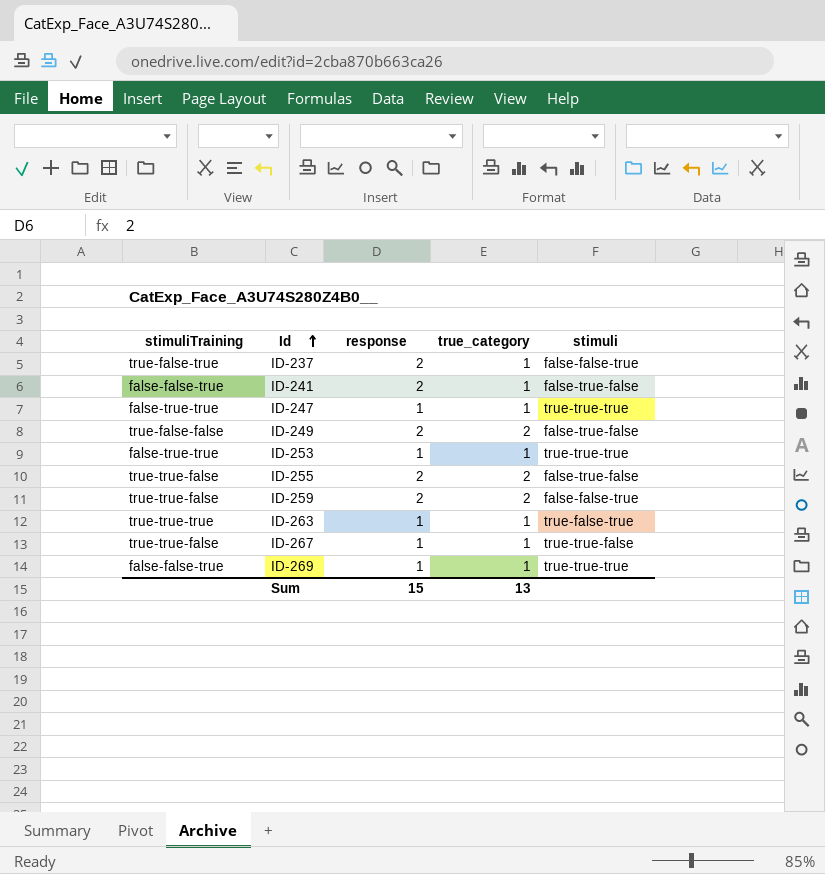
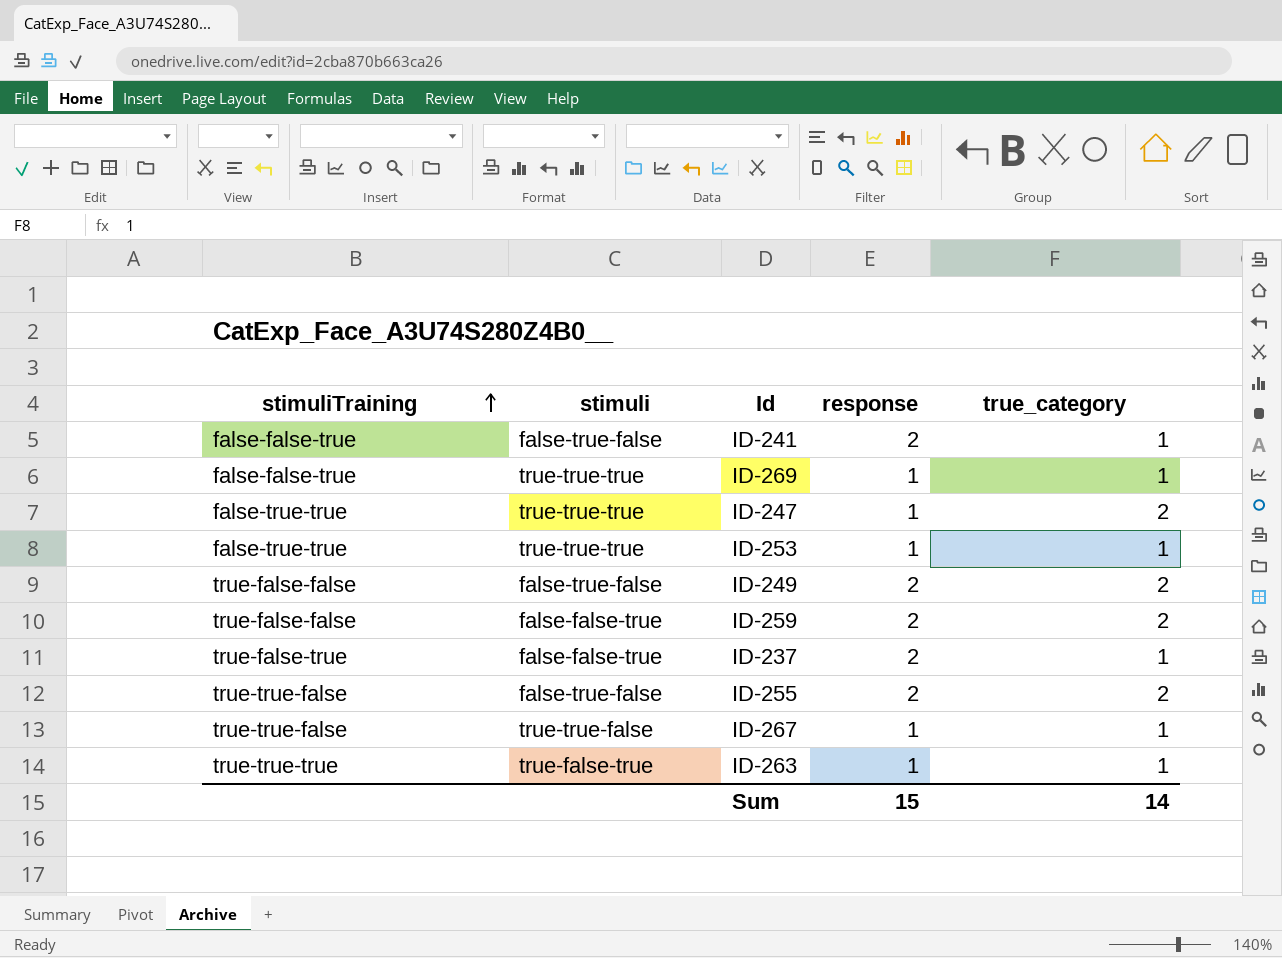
row order: Id ascending -> stimuliTraining ascending
column stimuli | position: 5 -> 2
ID-247 | true_category: 1 -> 2
ID-259 | stimuliTraining: true-true-false -> true-false-false
Sum | true_category: 13 -> 14

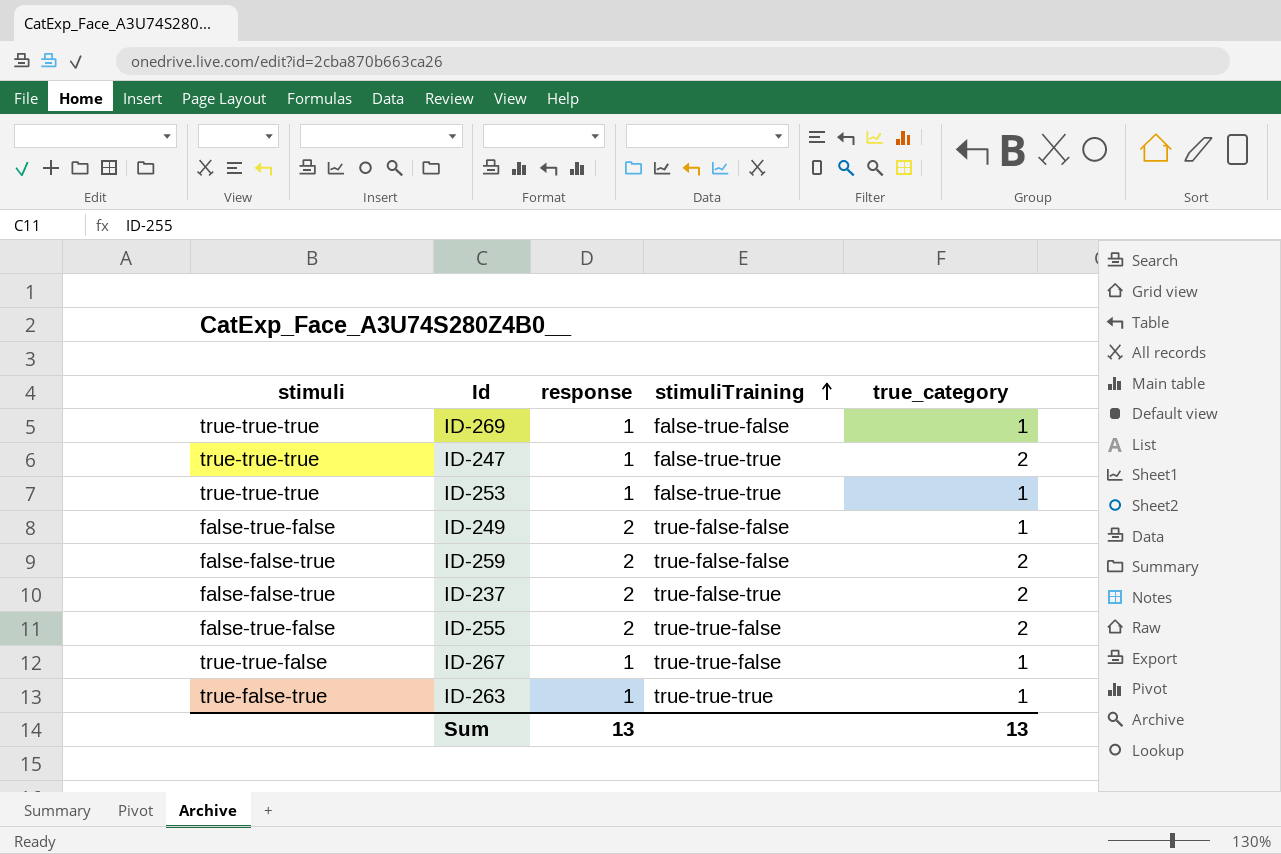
column stimuliTraining | position: 1 -> 4
row ID-241: false-false-true | false-true-false | 2 | 1 -> none
ID-269 | stimuliTraining: false-false-true -> false-true-false
ID-249 | true_category: 2 -> 1
ID-237 | true_category: 1 -> 2
Sum | response: 15 -> 13
Sum | true_category: 14 -> 13

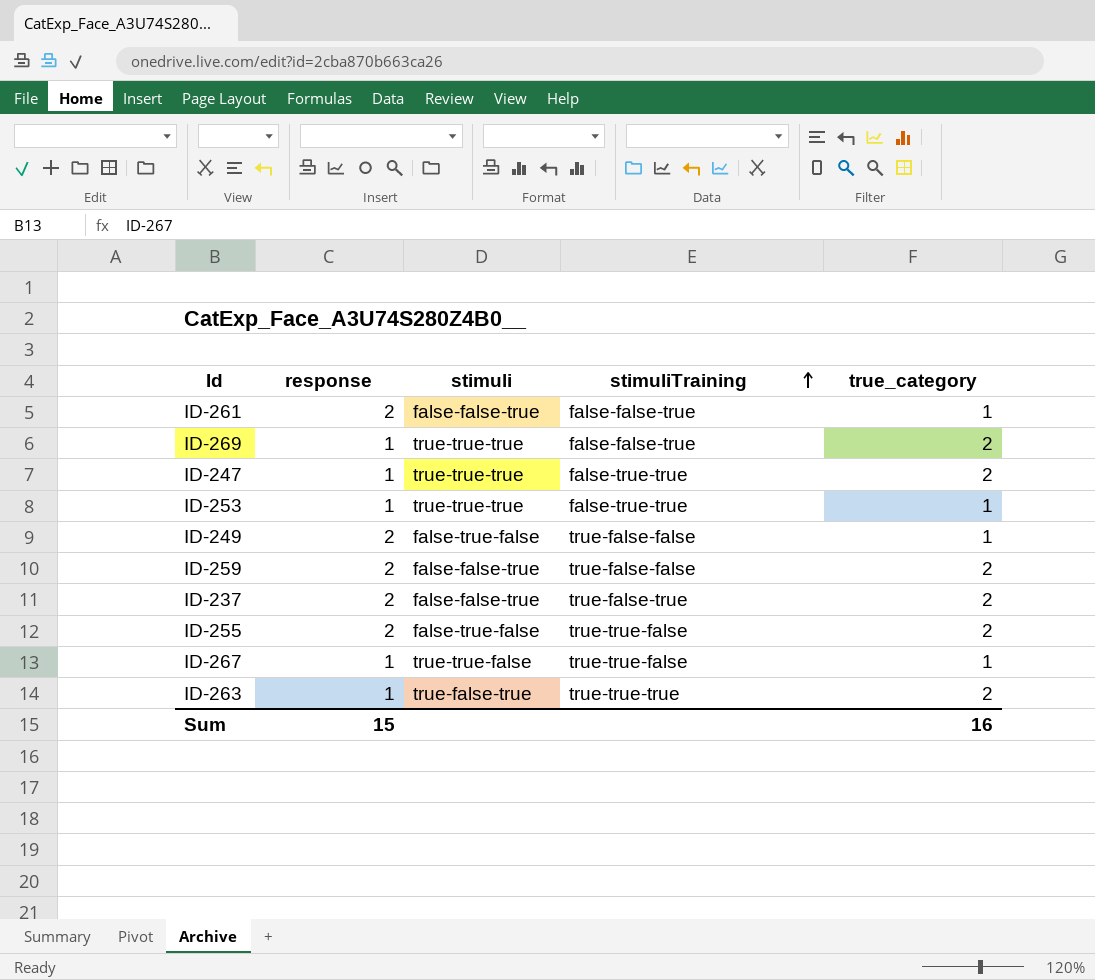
column stimuli | position: 1 -> 3
row ID-261: none -> 2 | false-false-true | false-false-true | 1
ID-269 | stimuliTraining: false-true-false -> false-false-true
ID-269 | true_category: 1 -> 2
ID-263 | true_category: 1 -> 2
Sum | response: 13 -> 15
Sum | true_category: 13 -> 16

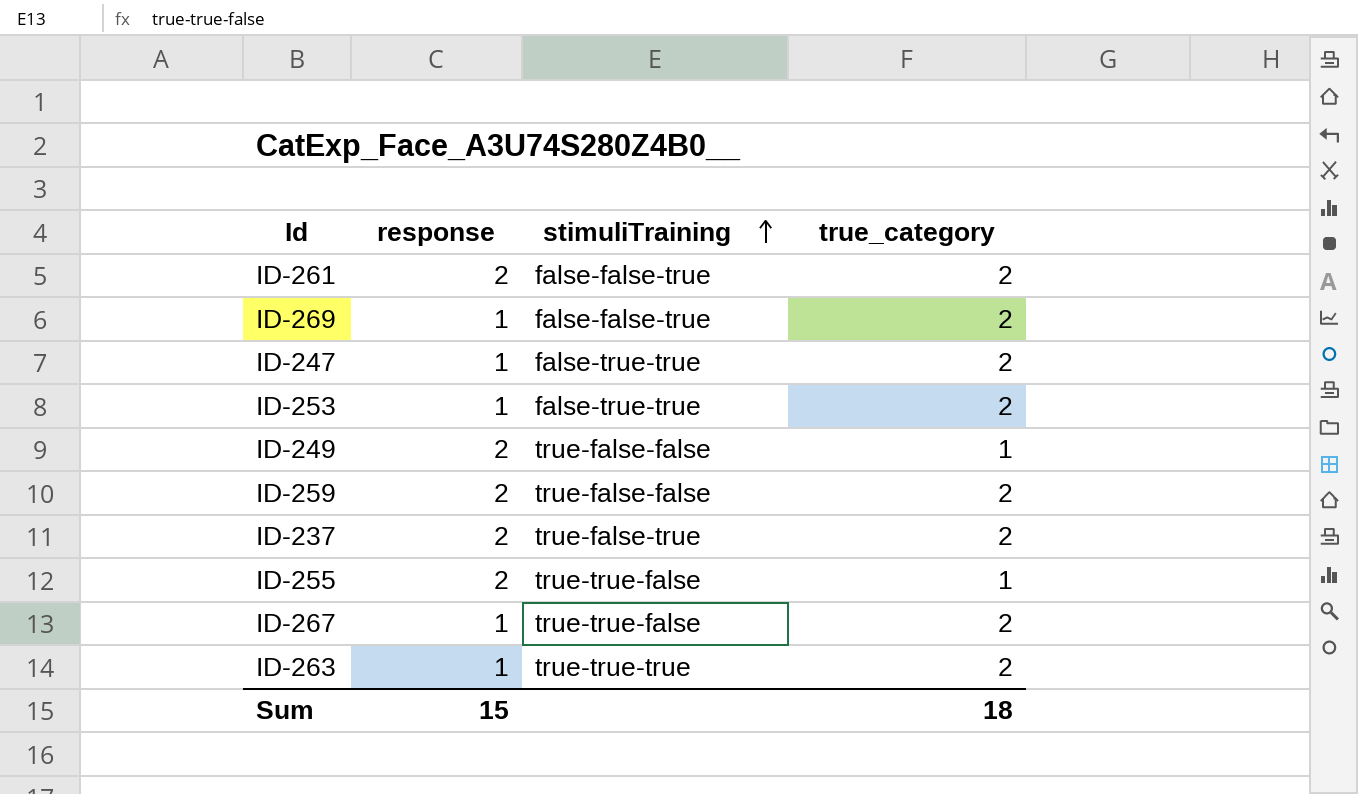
column stimuli | position: 3 -> none
ID-261 | true_category: 1 -> 2
ID-253 | true_category: 1 -> 2
ID-255 | true_category: 2 -> 1
ID-267 | true_category: 1 -> 2
Sum | true_category: 16 -> 18

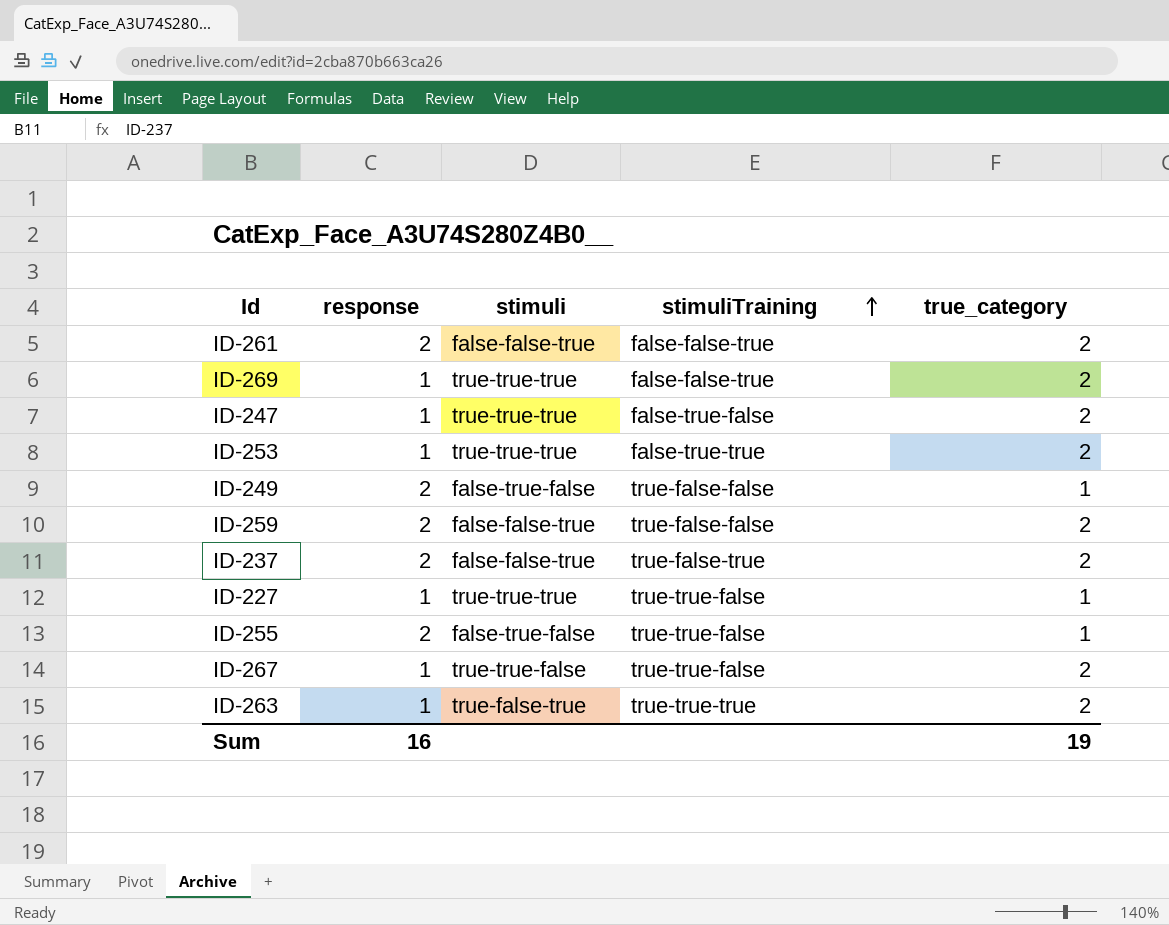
column stimuli | position: none -> 3
ID-247 | stimuliTraining: false-true-true -> false-true-false
row ID-227: none -> 1 | true-true-true | true-true-false | 1
Sum | response: 15 -> 16
Sum | true_category: 18 -> 19

